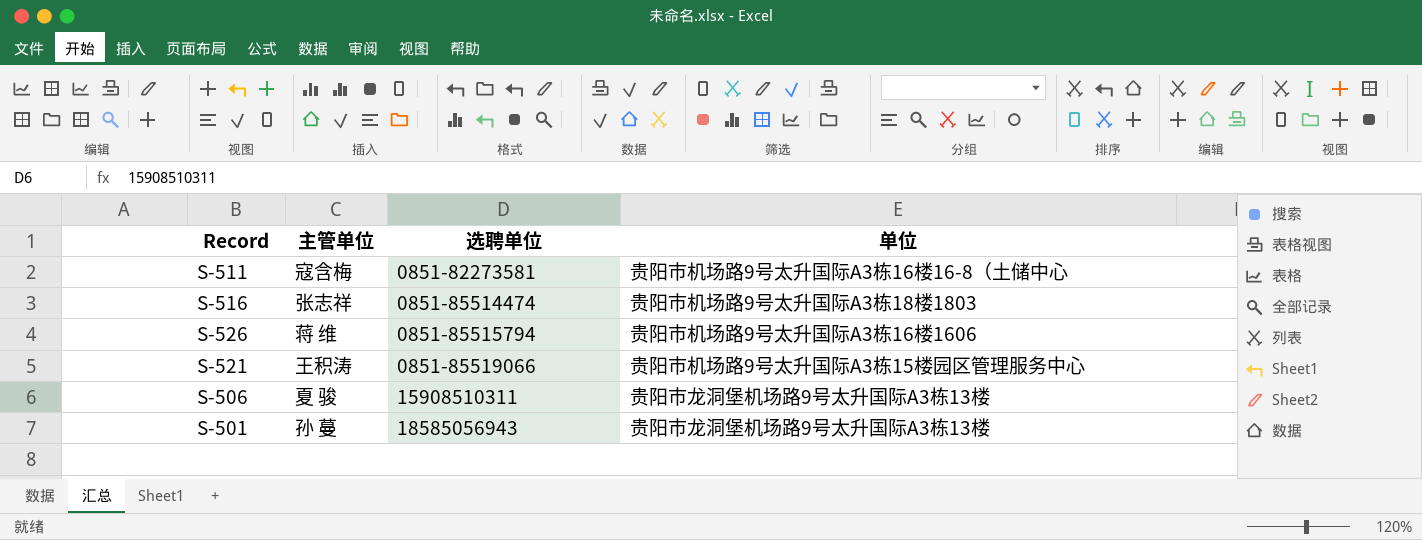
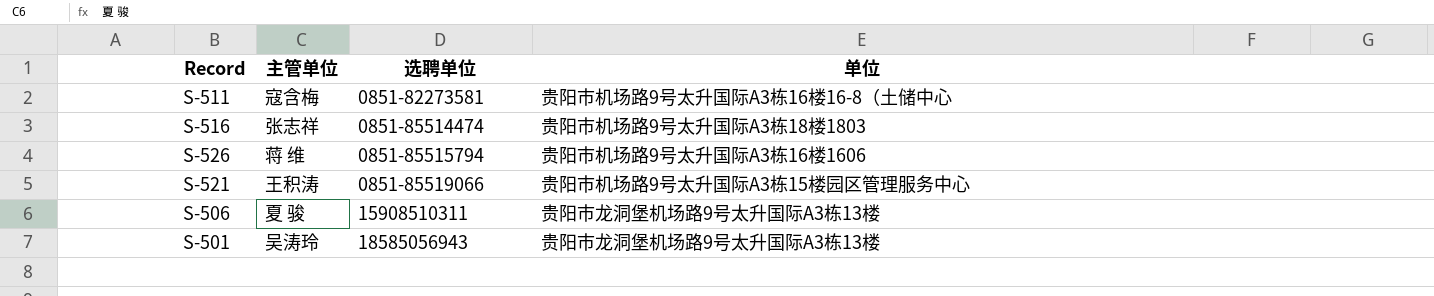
S-501 | 主管单位: 孙 蔓 -> 吴涛玲

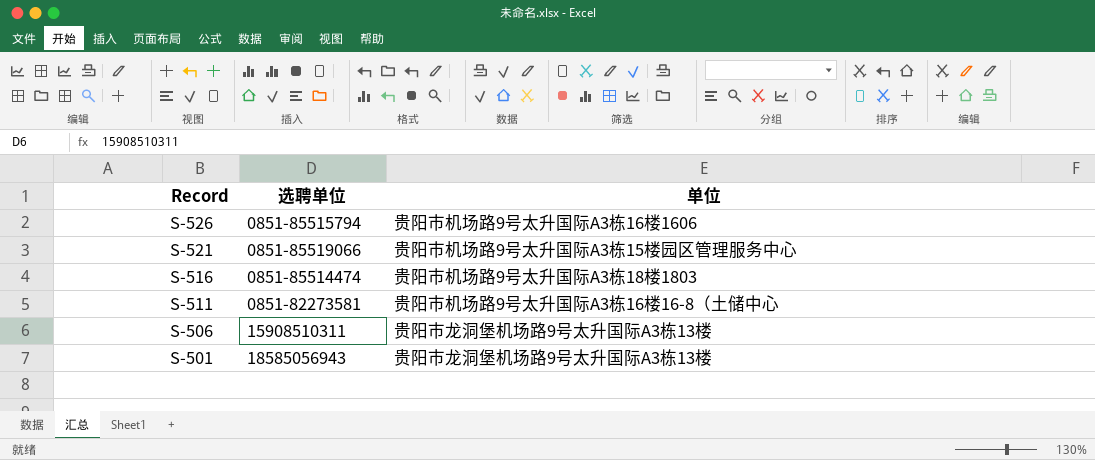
row order: 选聘单位 ascending -> Record descending
column 主管单位 | position: 2 -> none

